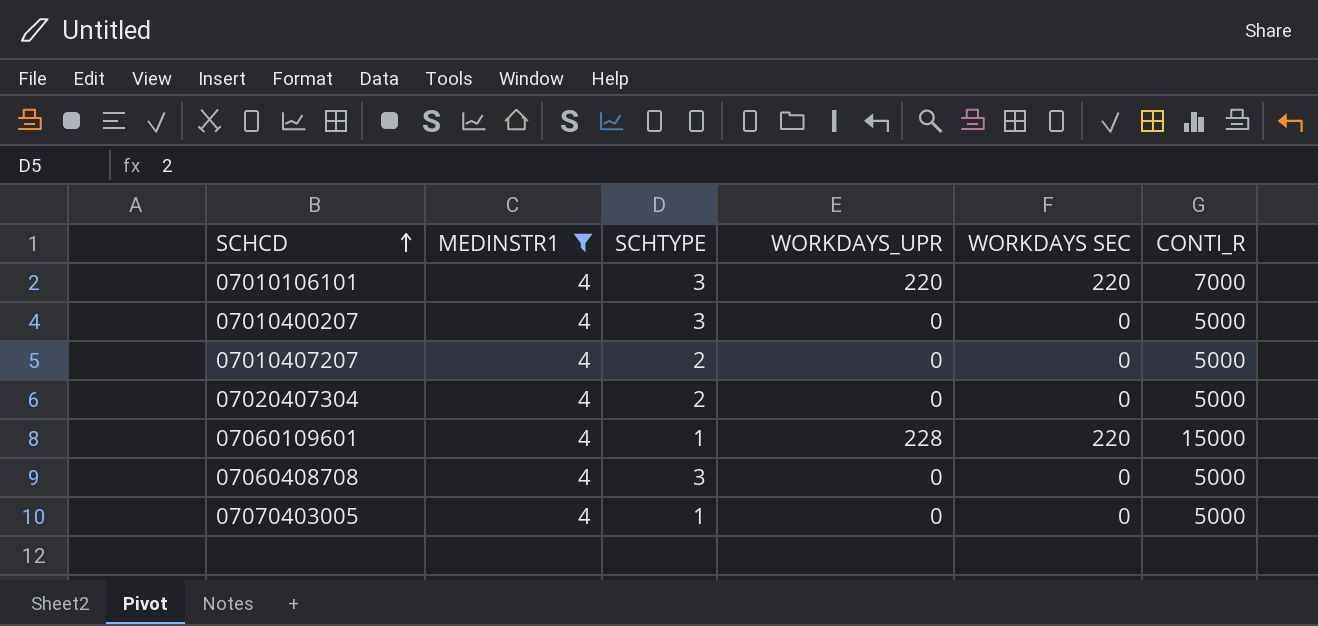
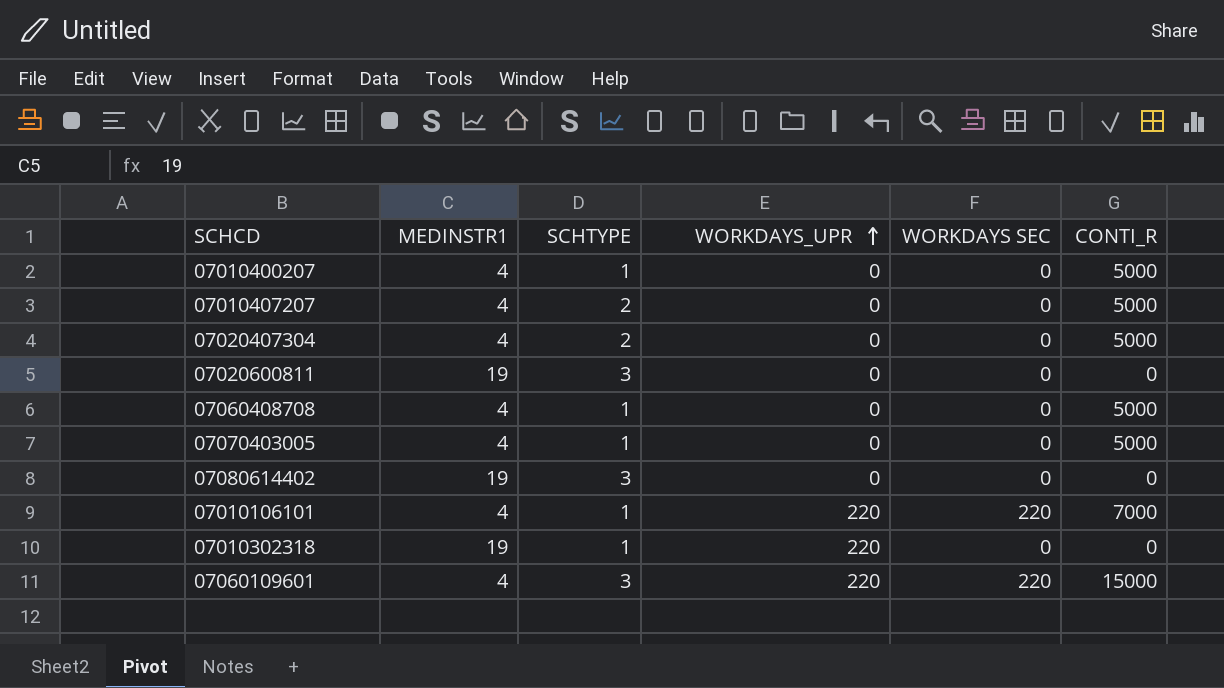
filter: MEDINSTR1 = 4 -> none
row order: SCHCD ascending -> WORKDAYS_UPR ascending
07010400207 | SCHTYPE: 3 -> 1
07060408708 | SCHTYPE: 3 -> 1
07010106101 | SCHTYPE: 3 -> 1
07060109601 | SCHTYPE: 1 -> 3
07060109601 | WORKDAYS_UPR: 228 -> 220

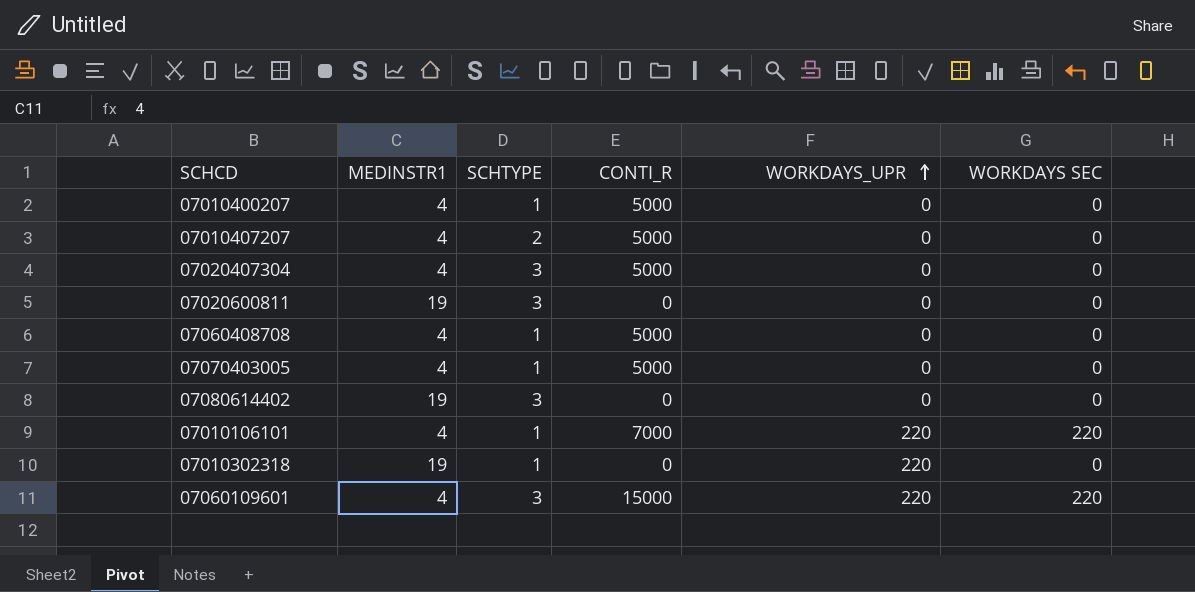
column CONTI_R | position: 6 -> 4
07020407304 | SCHTYPE: 2 -> 3

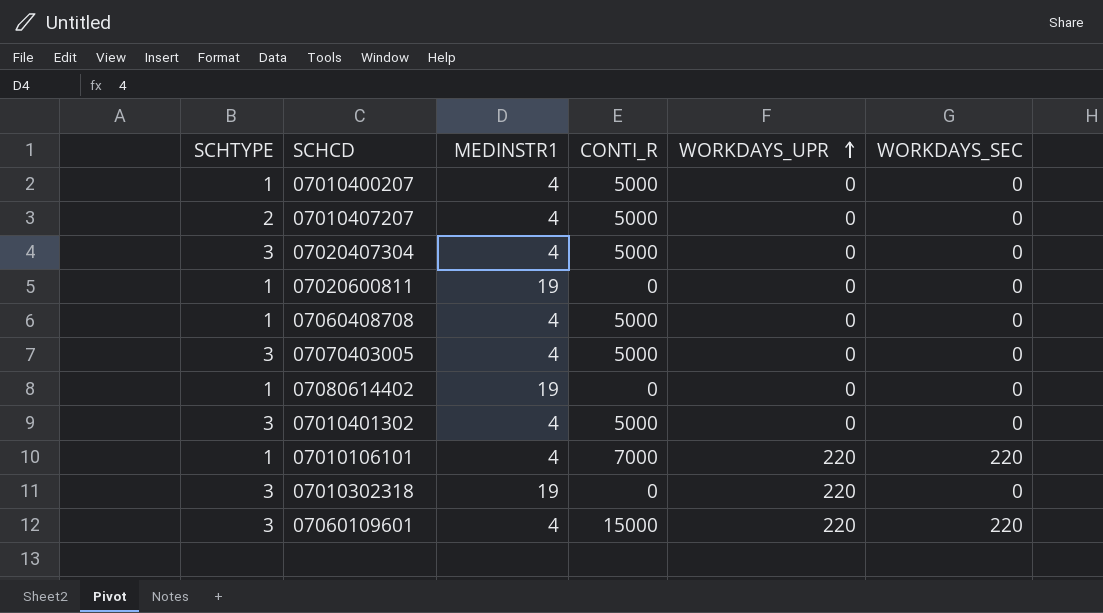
column SCHTYPE | position: 3 -> 1
column name: WORKDAYS SEC -> WORKDAYS_SEC
07020600811 | SCHTYPE: 3 -> 1
07070403005 | SCHTYPE: 1 -> 3
07080614402 | SCHTYPE: 3 -> 1
row 07010401302: none -> 3 | 4 | 5000 | 0 | 0
07010302318 | SCHTYPE: 1 -> 3

